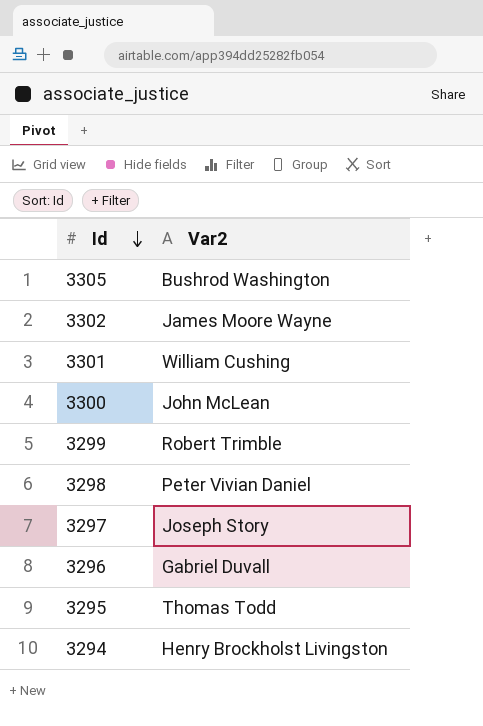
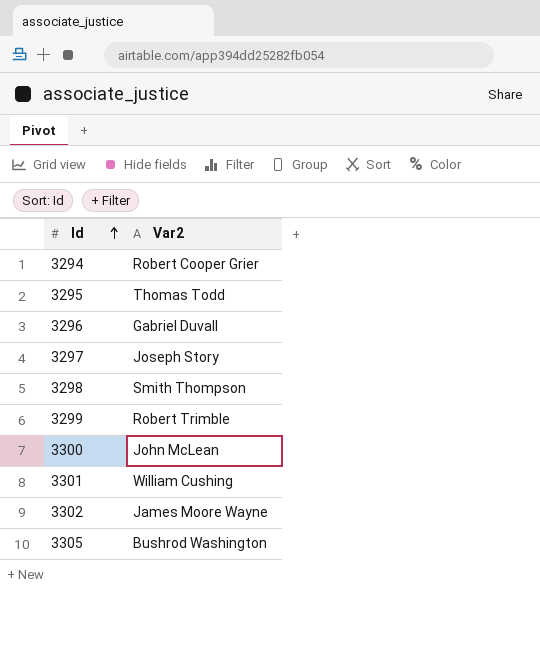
row order: Id descending -> Id ascending
3294 | Var2: Henry Brockholst Livingston -> Robert Cooper Grier
3298 | Var2: Peter Vivian Daniel -> Smith Thompson

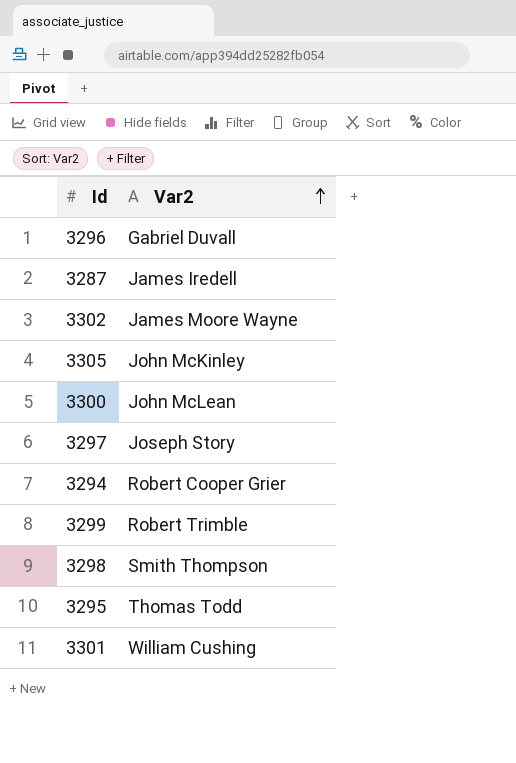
row order: Id ascending -> Var2 ascending
row 3287: none -> James Iredell
3305 | Var2: Bushrod Washington -> John McKinley

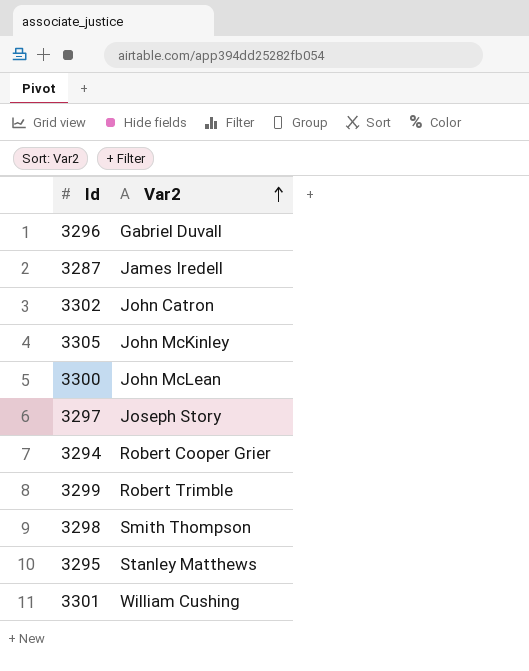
3302 | Var2: James Moore Wayne -> John Catron
3295 | Var2: Thomas Todd -> Stanley Matthews

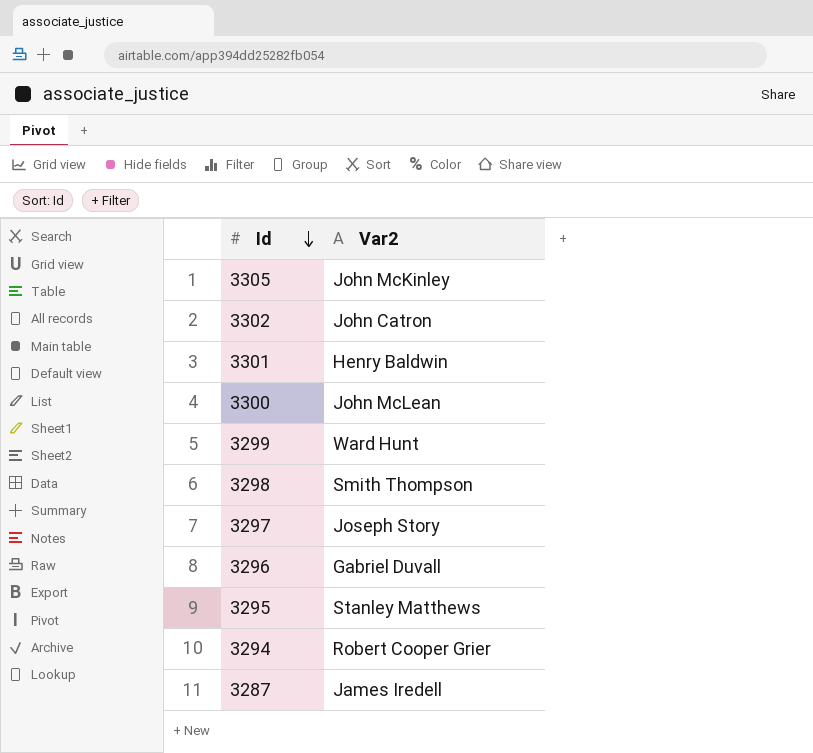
row order: Var2 ascending -> Id descending
3301 | Var2: William Cushing -> Henry Baldwin
3299 | Var2: Robert Trimble -> Ward Hunt

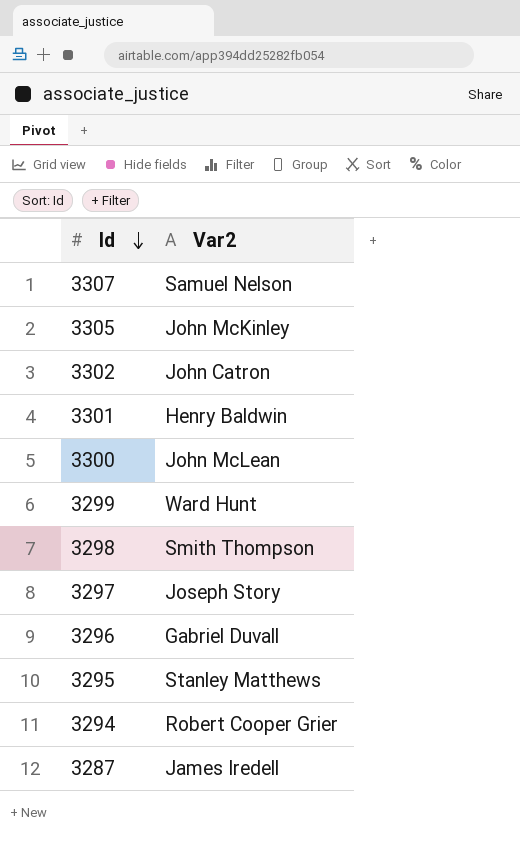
row 3307: none -> Samuel Nelson

